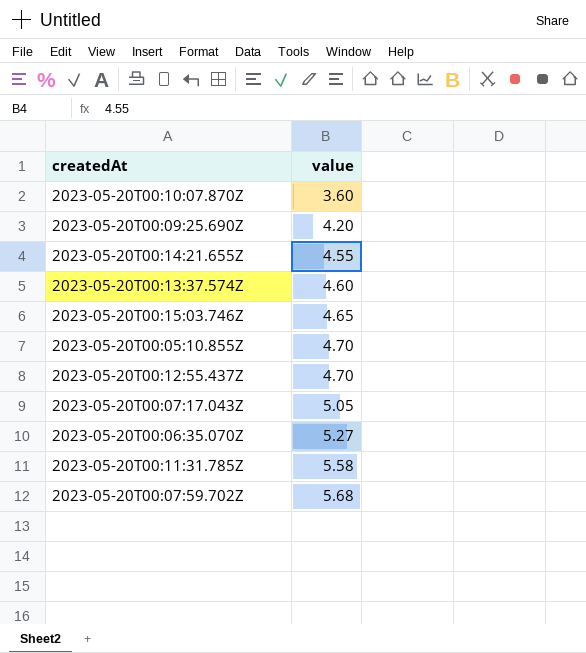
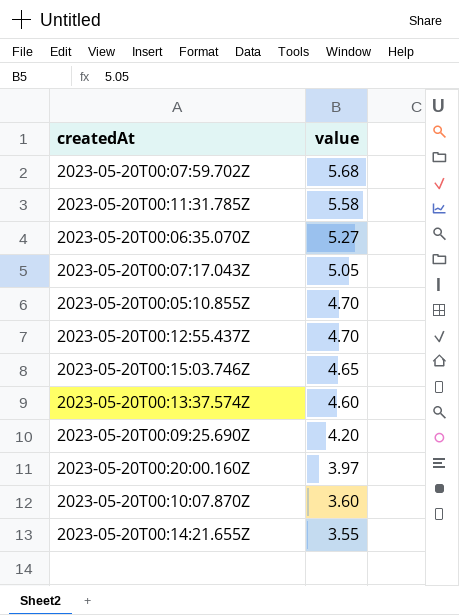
row order: value ascending -> value descending
row 2023-05-20T00:20:00.160Z: none -> 3.97
2023-05-20T00:14:21.655Z | value: 4.55 -> 3.55

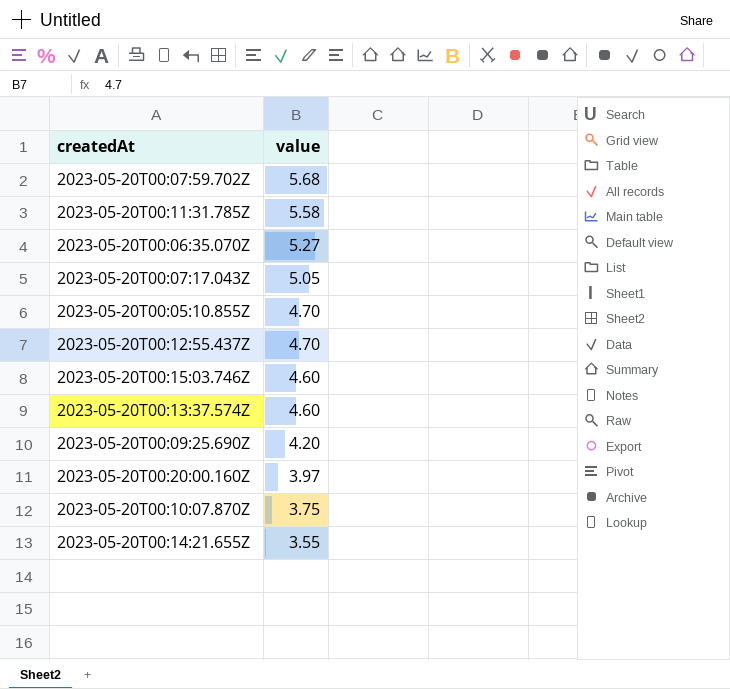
2023-05-20T00:15:03.746Z | value: 4.65 -> 4.60
2023-05-20T00:10:07.870Z | value: 3.60 -> 3.75

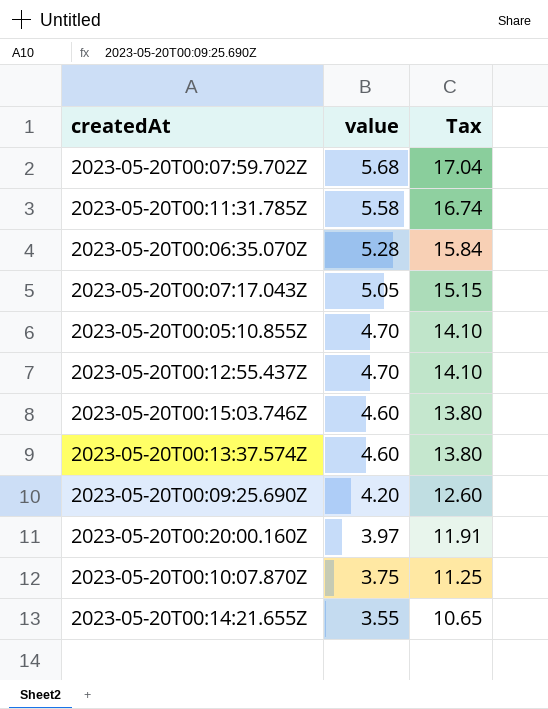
column Tax | formula: none -> [value] * 3
2023-05-20T00:06:35.070Z | value: 5.27 -> 5.28

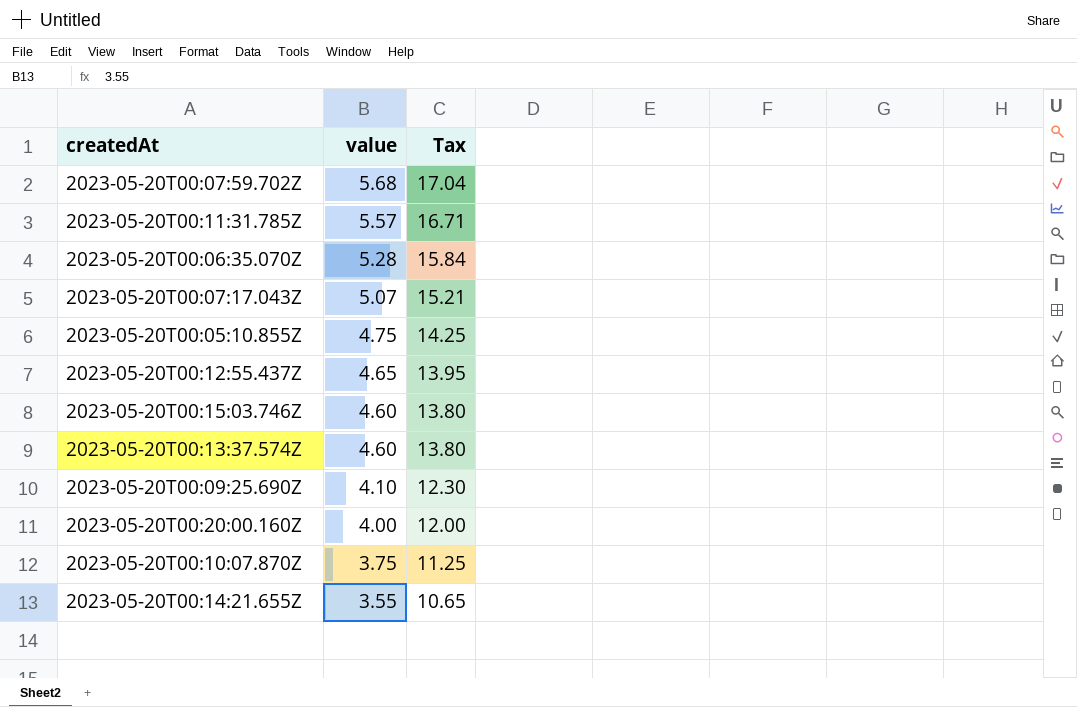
2023-05-20T00:11:31.785Z | value: 5.58 -> 5.57
2023-05-20T00:11:31.785Z | Tax: 16.74 -> 16.71
2023-05-20T00:07:17.043Z | value: 5.05 -> 5.07
2023-05-20T00:07:17.043Z | Tax: 15.15 -> 15.21
2023-05-20T00:05:10.855Z | value: 4.70 -> 4.75
2023-05-20T00:05:10.855Z | Tax: 14.10 -> 14.25
2023-05-20T00:12:55.437Z | value: 4.70 -> 4.65
2023-05-20T00:12:55.437Z | Tax: 14.10 -> 13.95
2023-05-20T00:09:25.690Z | value: 4.20 -> 4.10
2023-05-20T00:09:25.690Z | Tax: 12.60 -> 12.30
2023-05-20T00:20:00.160Z | value: 3.97 -> 4.00
2023-05-20T00:20:00.160Z | Tax: 11.91 -> 12.00

